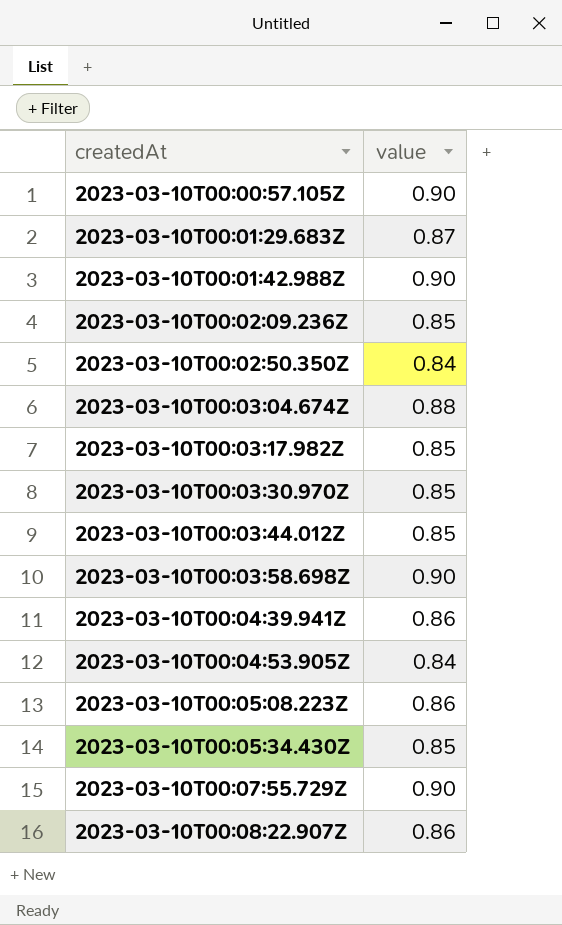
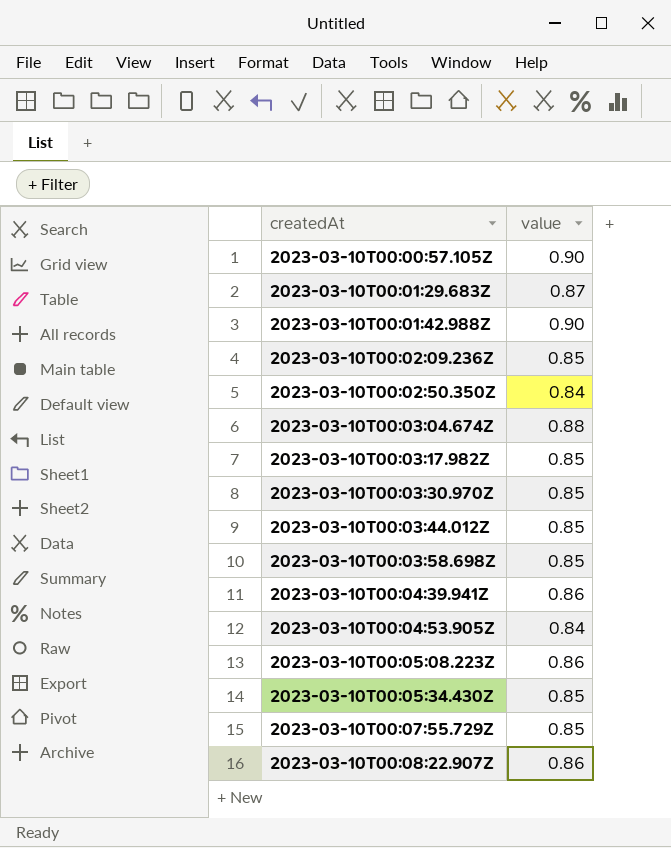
2023-03-10T00:03:58.698Z | value: 0.90 -> 0.85
2023-03-10T00:07:55.729Z | value: 0.90 -> 0.85

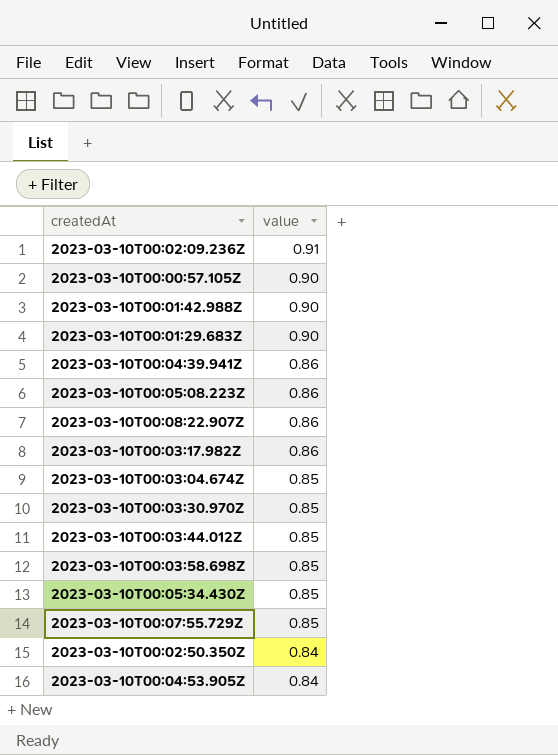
row order: createdAt ascending -> value descending
2023-03-10T00:02:09.236Z | value: 0.85 -> 0.91
2023-03-10T00:01:29.683Z | value: 0.87 -> 0.90
2023-03-10T00:03:17.982Z | value: 0.85 -> 0.86
2023-03-10T00:03:04.674Z | value: 0.88 -> 0.85

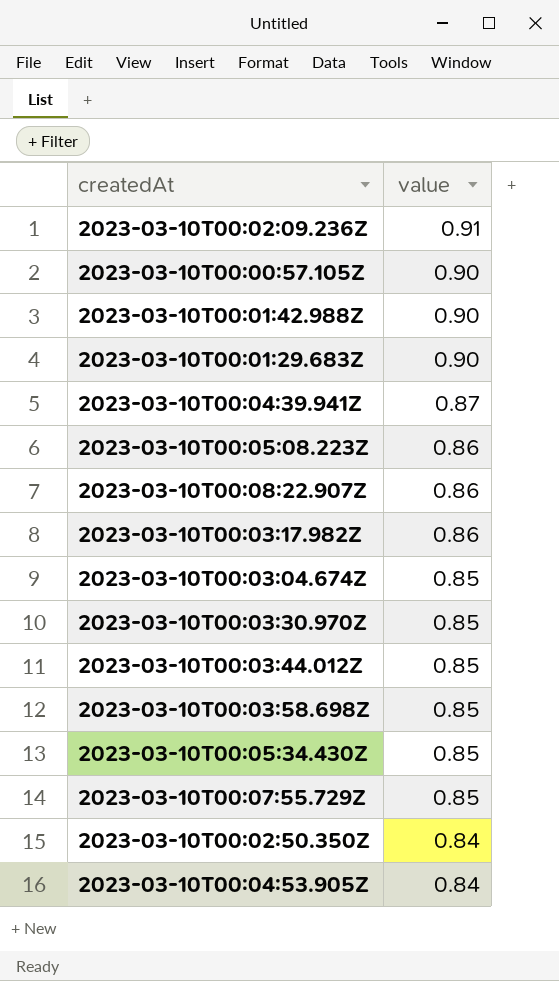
2023-03-10T00:04:39.941Z | value: 0.86 -> 0.87

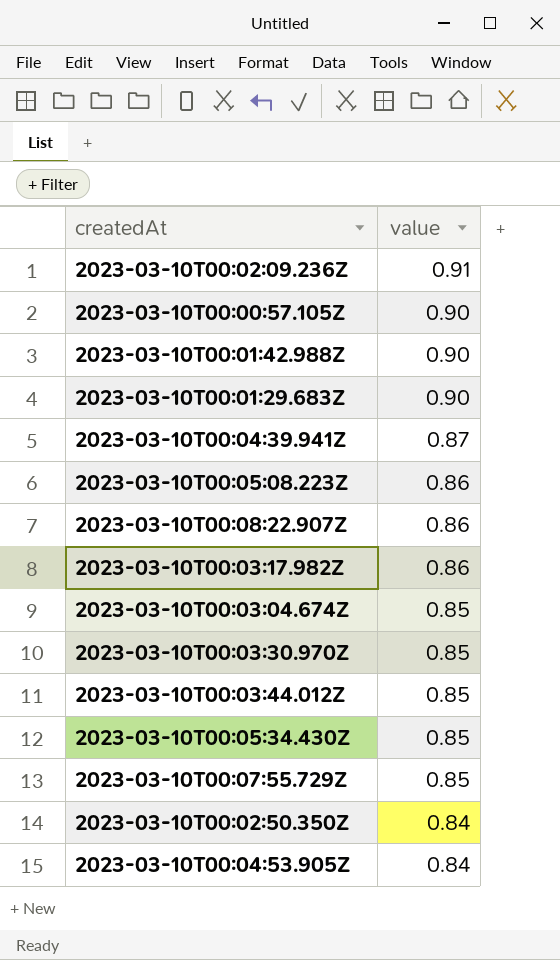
row 2023-03-10T00:03:58.698Z: 0.85 -> none

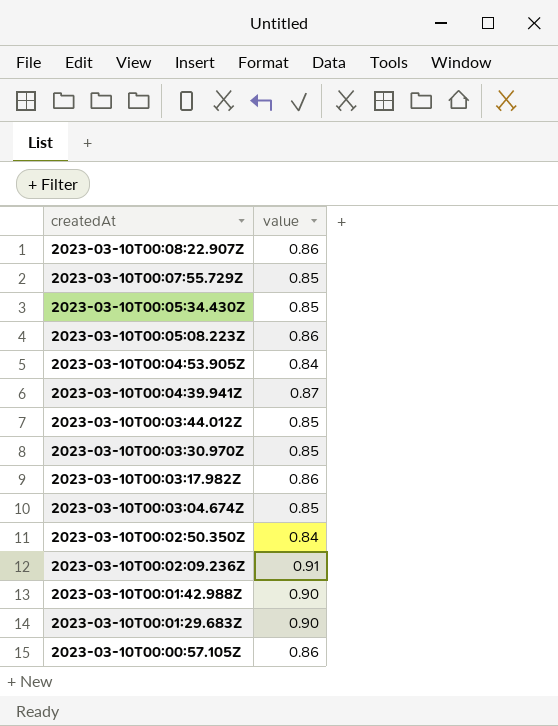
row order: value descending -> createdAt descending
2023-03-10T00:00:57.105Z | value: 0.90 -> 0.86

